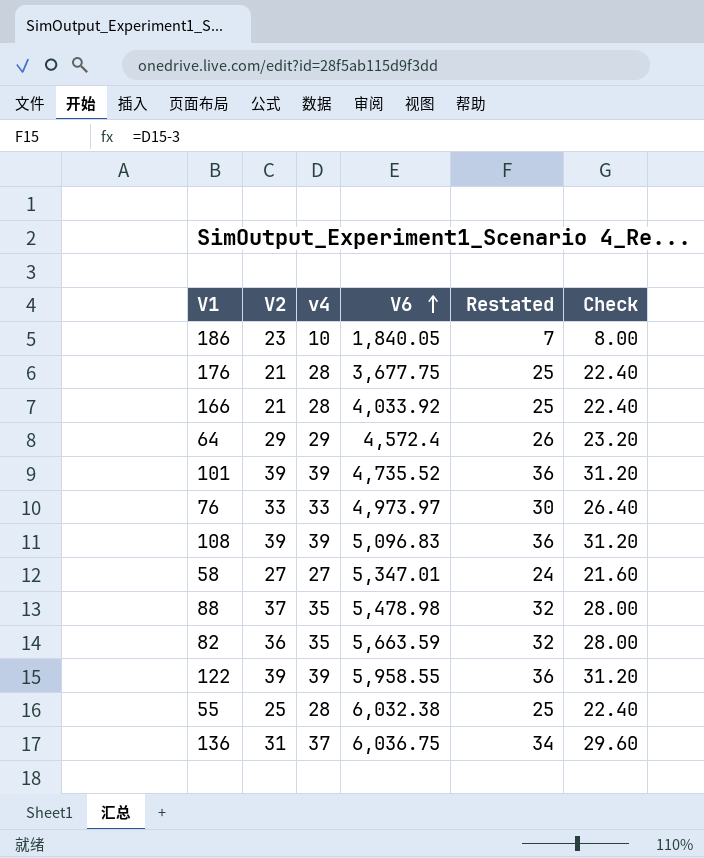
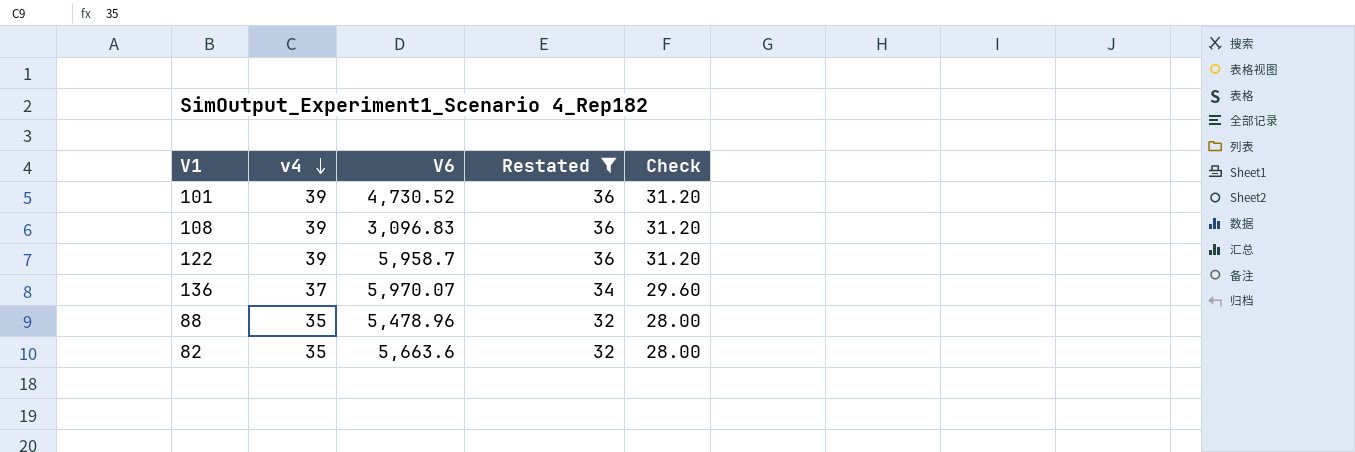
filter: none -> Restated >= 32
row order: V6 ascending -> v4 descending
column V2 | position: 2 -> none
101 | V6: 4,735.52 -> 4,730.52
108 | V6: 5,096.83 -> 3,096.83
122 | V6: 5,958.55 -> 5,958.7
136 | V6: 6,036.75 -> 5,970.07
88 | V6: 5,478.98 -> 5,478.96
82 | V6: 5,663.59 -> 5,663.6

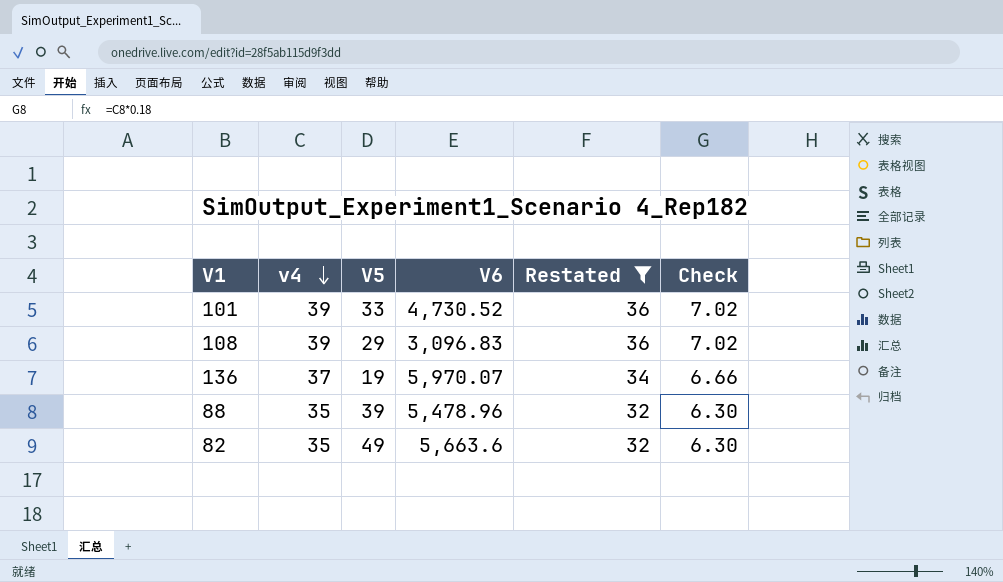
column V5 | position: none -> 3
column Check | formula: [v4] * 0.8 -> [v4] * 0.18
row 122: 39 | 5,958.7 | 36 | 31.20 -> none

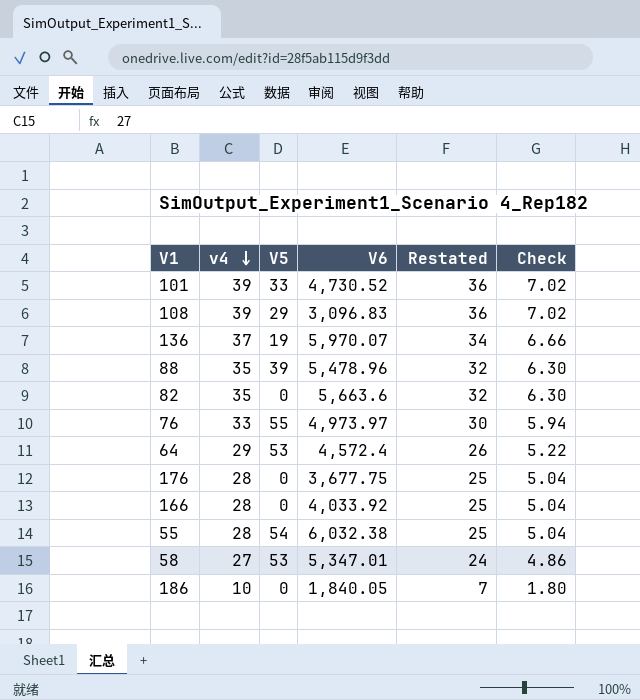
filter: Restated >= 32 -> none
82 | V5: 49 -> 0

